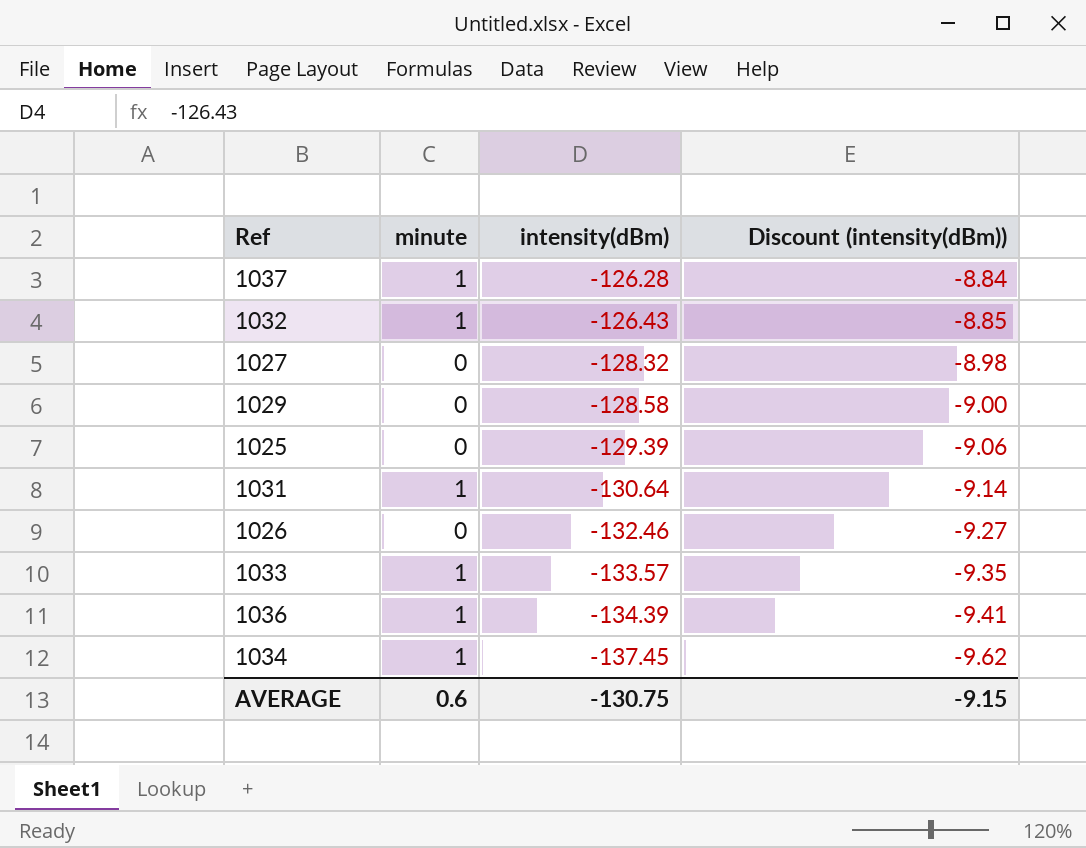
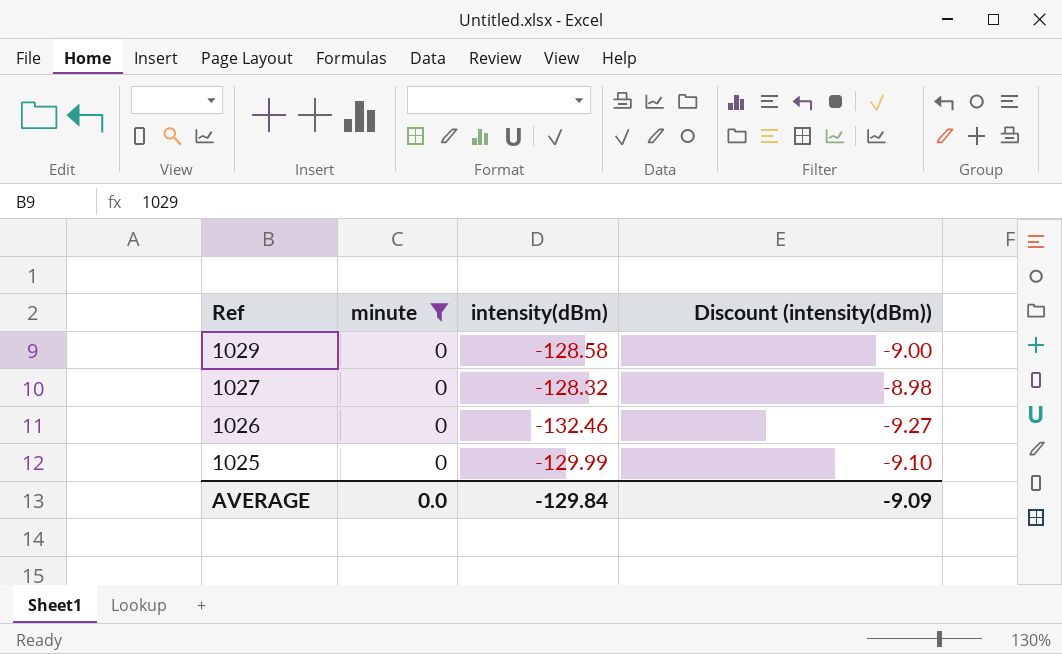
filter: none -> minute = 0
row order: intensity(dBm) descending -> Ref descending
1025 | intensity(dBm): -129.39 -> -129.99
1025 | Discount (intensity(dBm)): -9.06 -> -9.10
AVERAGE | minute: 0.6 -> 0.0
AVERAGE | intensity(dBm): -130.75 -> -129.84
AVERAGE | Discount (intensity(dBm)): -9.15 -> -9.09

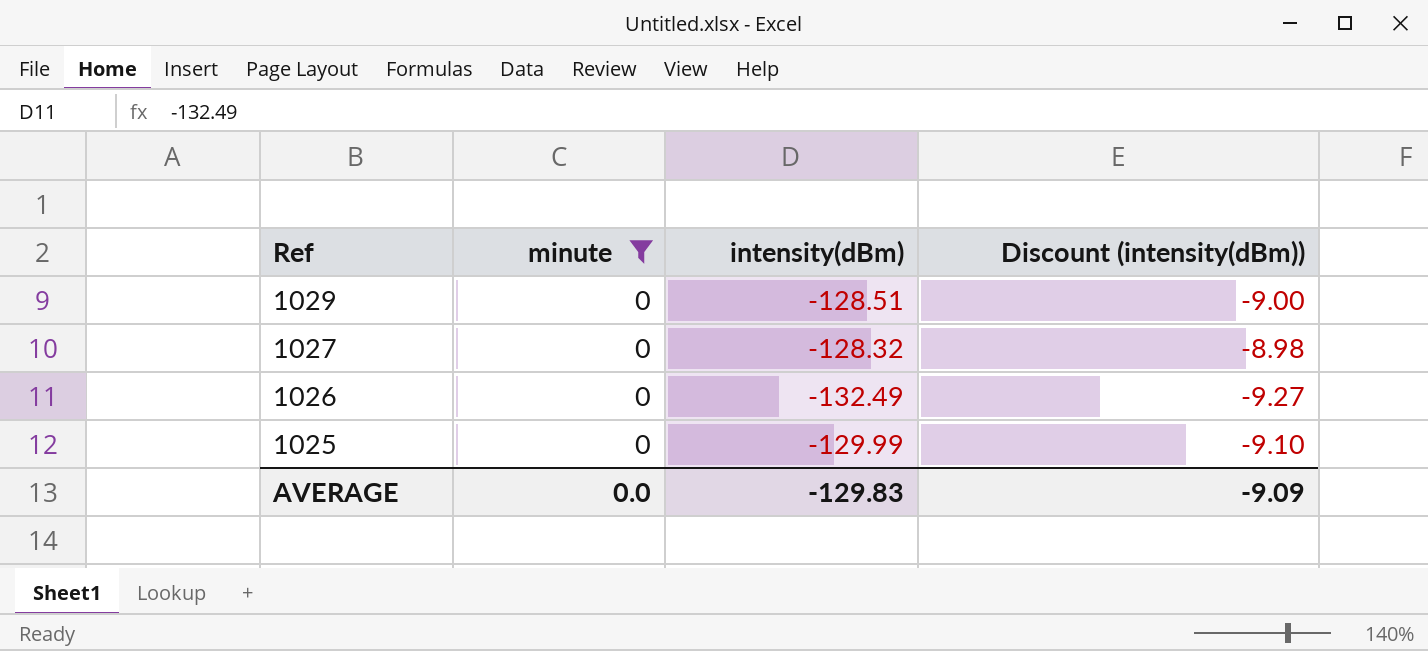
1029 | intensity(dBm): -128.58 -> -128.51
1026 | intensity(dBm): -132.46 -> -132.49
AVERAGE | intensity(dBm): -129.84 -> -129.83

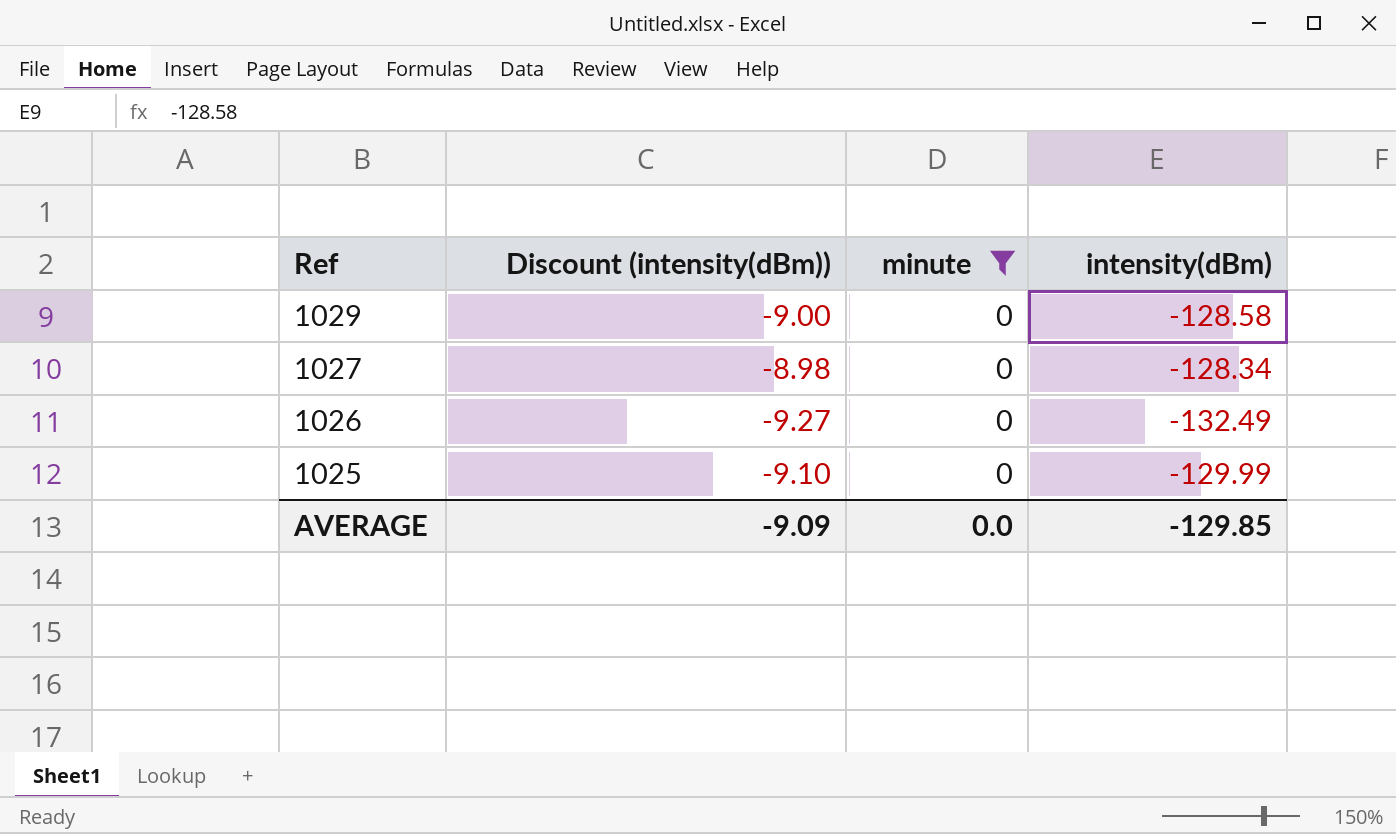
column Discount (intensity(dBm)) | position: 4 -> 2
1029 | intensity(dBm): -128.51 -> -128.58
1027 | intensity(dBm): -128.32 -> -128.34
AVERAGE | intensity(dBm): -129.83 -> -129.85

